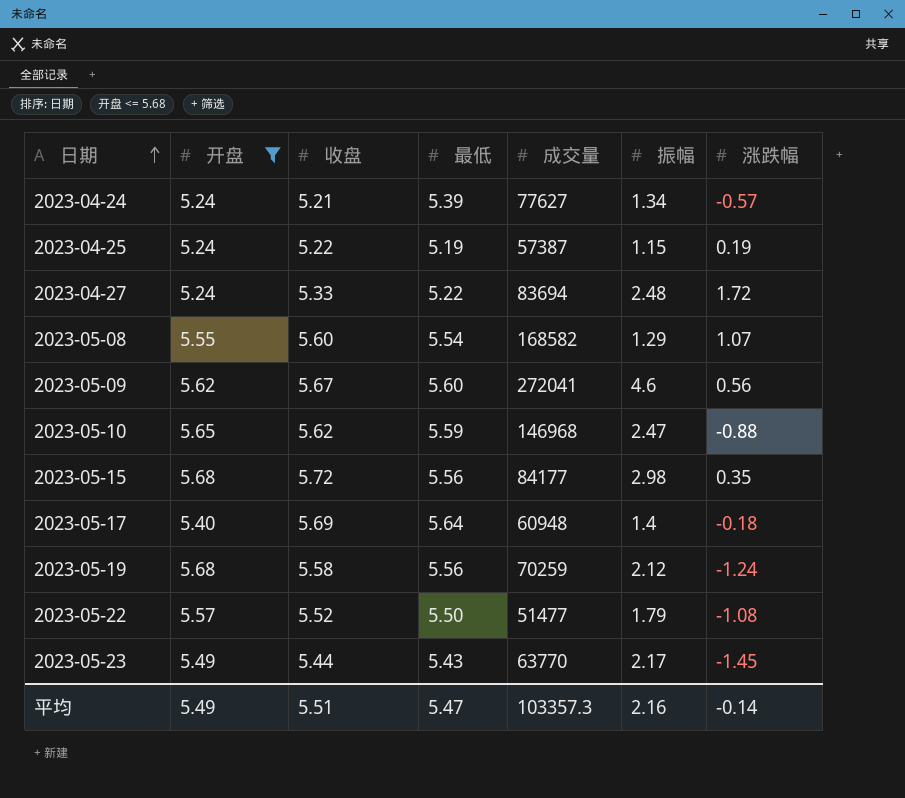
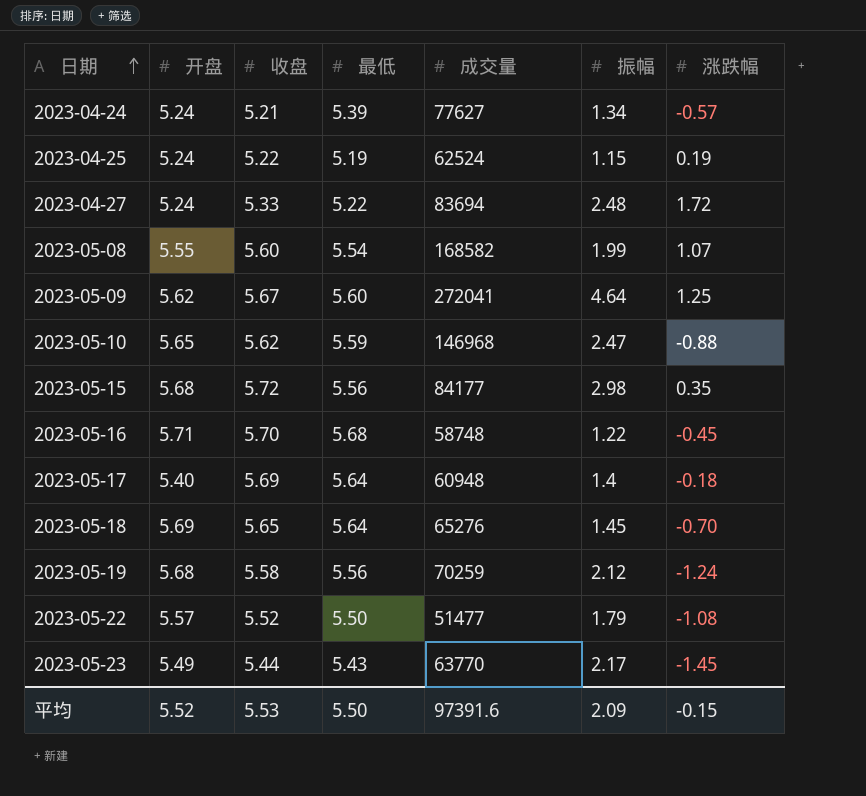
filter: 开盘 <= 5.68 -> none
2023-04-25 | 成交量: 57387 -> 62524
2023-05-08 | 振幅: 1.29 -> 1.99
2023-05-09 | 振幅: 4.6 -> 4.64
2023-05-09 | 涨跌幅: 0.56 -> 1.25
平均 | 开盘: 5.49 -> 5.52
平均 | 收盘: 5.51 -> 5.53
平均 | 最低: 5.47 -> 5.50
平均 | 成交量: 103357.3 -> 97391.6
平均 | 振幅: 2.16 -> 2.09
平均 | 涨跌幅: -0.14 -> -0.15

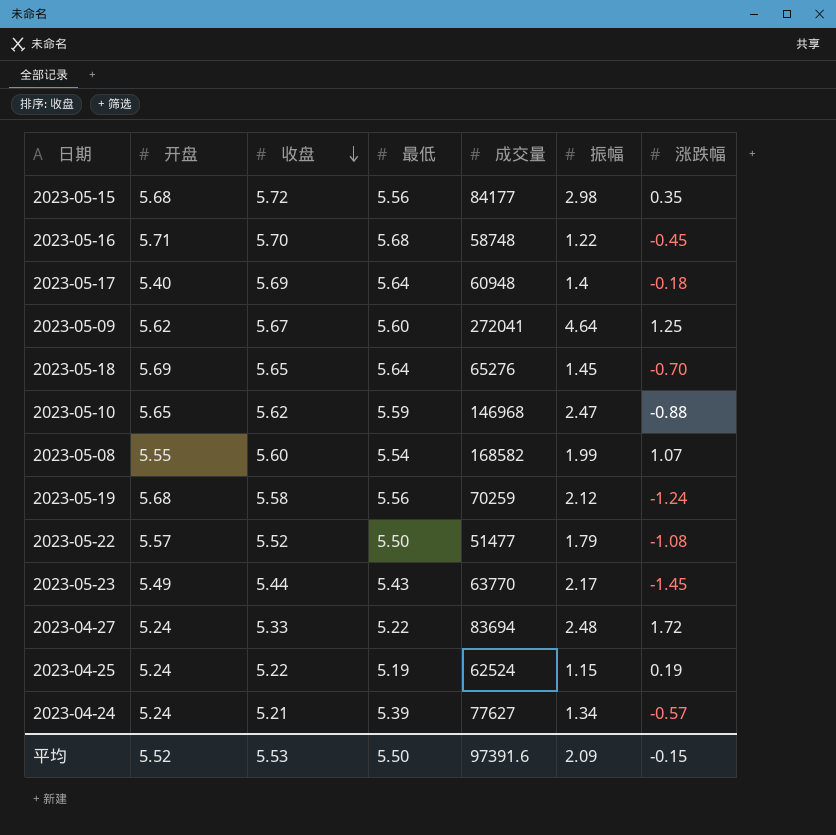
row order: 日期 ascending -> 收盘 descending

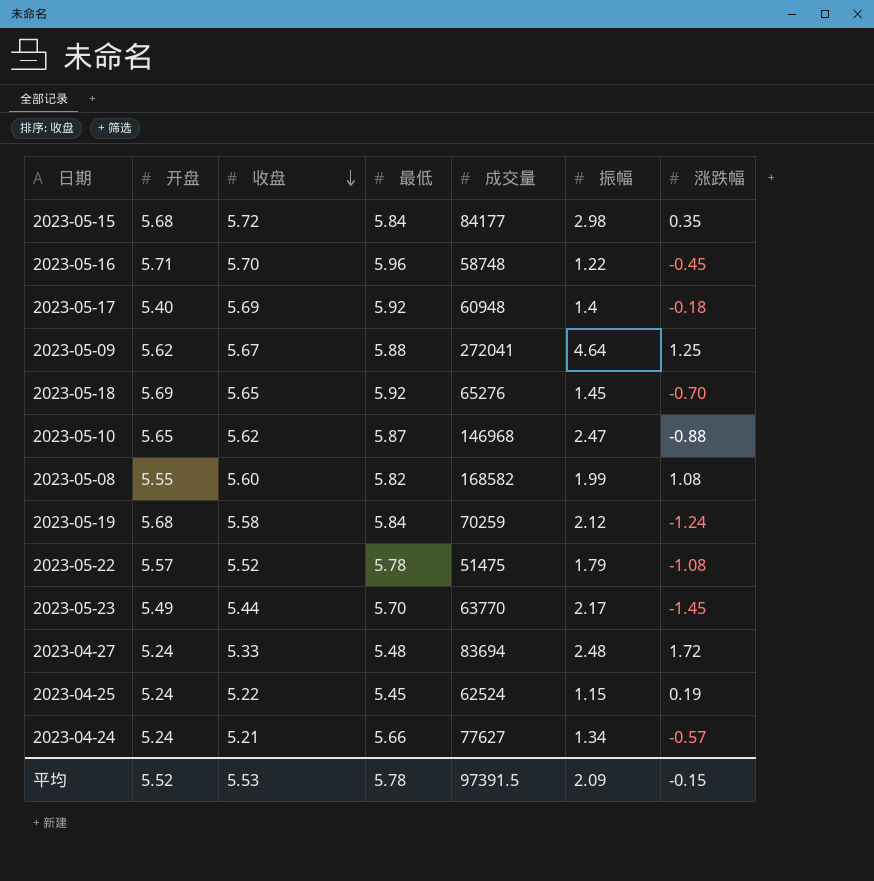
2023-05-15 | 最低: 5.56 -> 5.84
2023-05-16 | 最低: 5.68 -> 5.96
2023-05-17 | 最低: 5.64 -> 5.92
2023-05-09 | 最低: 5.60 -> 5.88
2023-05-18 | 最低: 5.64 -> 5.92
2023-05-10 | 最低: 5.59 -> 5.87
2023-05-08 | 最低: 5.54 -> 5.82
2023-05-08 | 涨跌幅: 1.07 -> 1.08
2023-05-19 | 最低: 5.56 -> 5.84
2023-05-22 | 最低: 5.50 -> 5.78
2023-05-22 | 成交量: 51477 -> 51475
2023-05-23 | 最低: 5.43 -> 5.70
2023-04-27 | 最低: 5.22 -> 5.48
2023-04-25 | 最低: 5.19 -> 5.45
2023-04-24 | 最低: 5.39 -> 5.66
平均 | 最低: 5.50 -> 5.78
平均 | 成交量: 97391.6 -> 97391.5

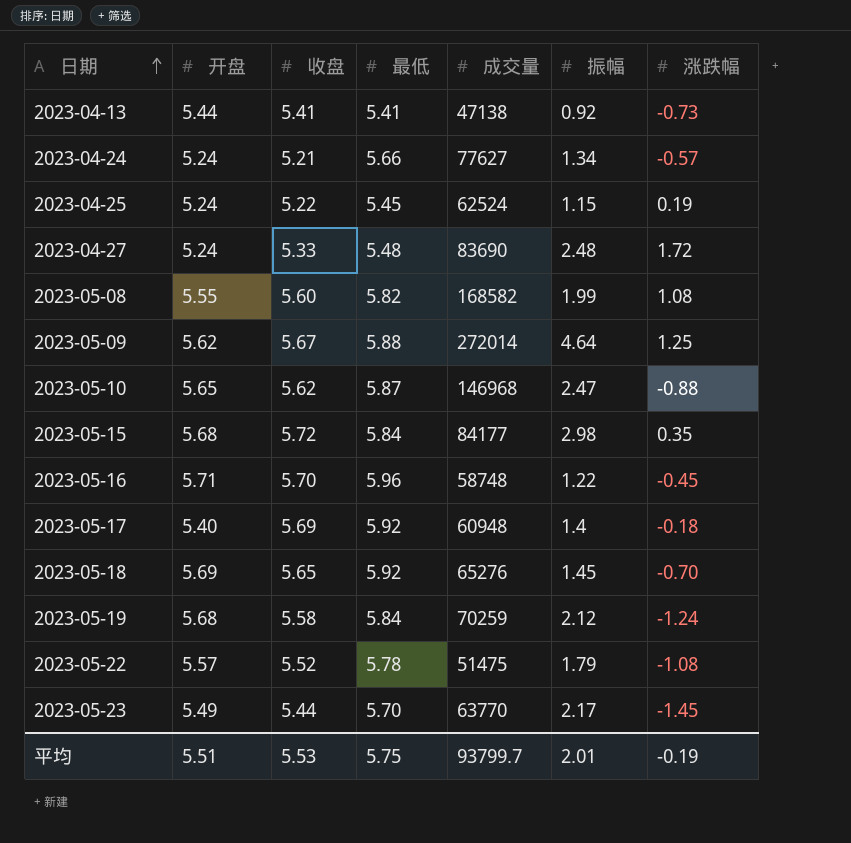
row order: 收盘 descending -> 日期 ascending
row 2023-04-13: none -> 5.44 | 5.41 | 5.41 | 47138 | 0.92 | -0.73
2023-04-27 | 成交量: 83694 -> 83690
2023-05-09 | 成交量: 272041 -> 272014
平均 | 开盘: 5.52 -> 5.51
平均 | 最低: 5.78 -> 5.75
平均 | 成交量: 97391.5 -> 93799.7
平均 | 振幅: 2.09 -> 2.01
平均 | 涨跌幅: -0.15 -> -0.19

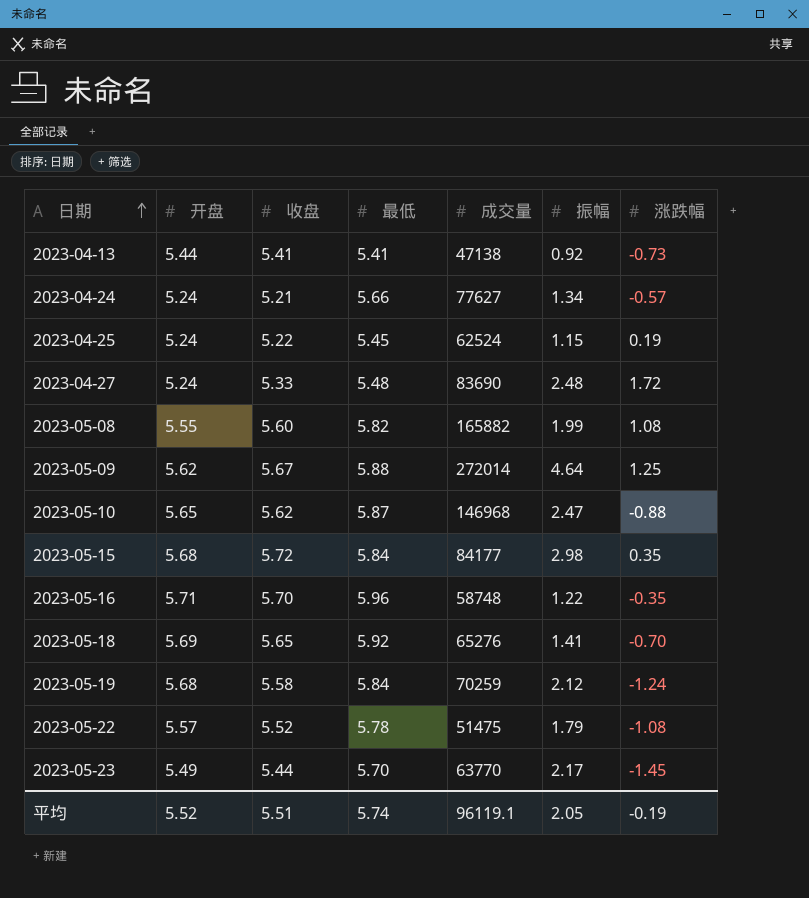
row 2023-05-17: 5.40 | 5.69 | 5.92 | 60948 | 1.4 | -0.18 -> none
2023-05-08 | 成交量: 168582 -> 165882
2023-05-16 | 涨跌幅: -0.45 -> -0.35
2023-05-18 | 振幅: 1.45 -> 1.41
平均 | 开盘: 5.51 -> 5.52
平均 | 收盘: 5.53 -> 5.51
平均 | 最低: 5.75 -> 5.74
平均 | 成交量: 93799.7 -> 96119.1
平均 | 振幅: 2.01 -> 2.05

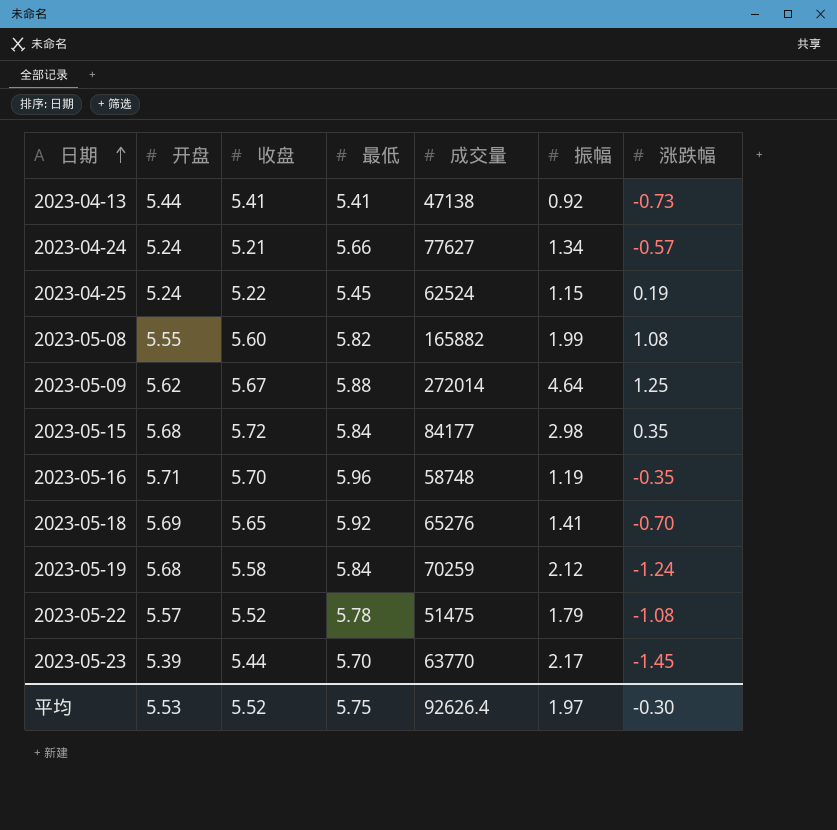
row 2023-04-27: 5.24 | 5.33 | 5.48 | 83690 | 2.48 | 1.72 -> none
row 2023-05-10: 5.65 | 5.62 | 5.87 | 146968 | 2.47 | -0.88 -> none
2023-05-16 | 振幅: 1.22 -> 1.19
2023-05-23 | 开盘: 5.49 -> 5.39
平均 | 开盘: 5.52 -> 5.53
平均 | 收盘: 5.51 -> 5.52
平均 | 最低: 5.74 -> 5.75
平均 | 成交量: 96119.1 -> 92626.4
平均 | 振幅: 2.05 -> 1.97
平均 | 涨跌幅: -0.19 -> -0.30

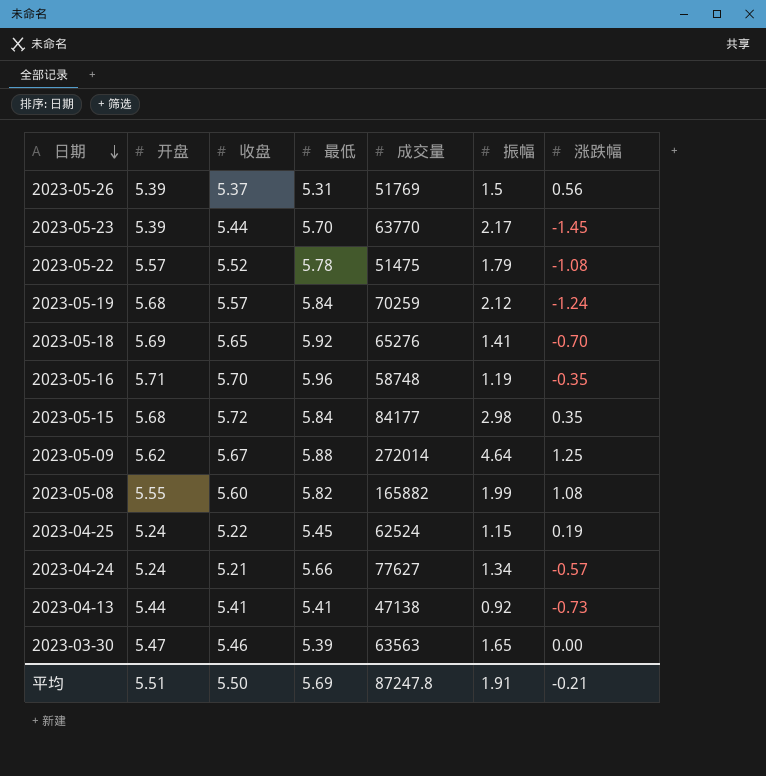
row order: 日期 ascending -> 日期 descending
row 2023-05-26: none -> 5.39 | 5.37 | 5.31 | 51769 | 1.5 | 0.56
2023-05-19 | 收盘: 5.58 -> 5.57
row 2023-03-30: none -> 5.47 | 5.46 | 5.39 | 63563 | 1.65 | 0.00
平均 | 开盘: 5.53 -> 5.51
平均 | 收盘: 5.52 -> 5.50
平均 | 最低: 5.75 -> 5.69
平均 | 成交量: 92626.4 -> 87247.8
平均 | 振幅: 1.97 -> 1.91
平均 | 涨跌幅: -0.30 -> -0.21

